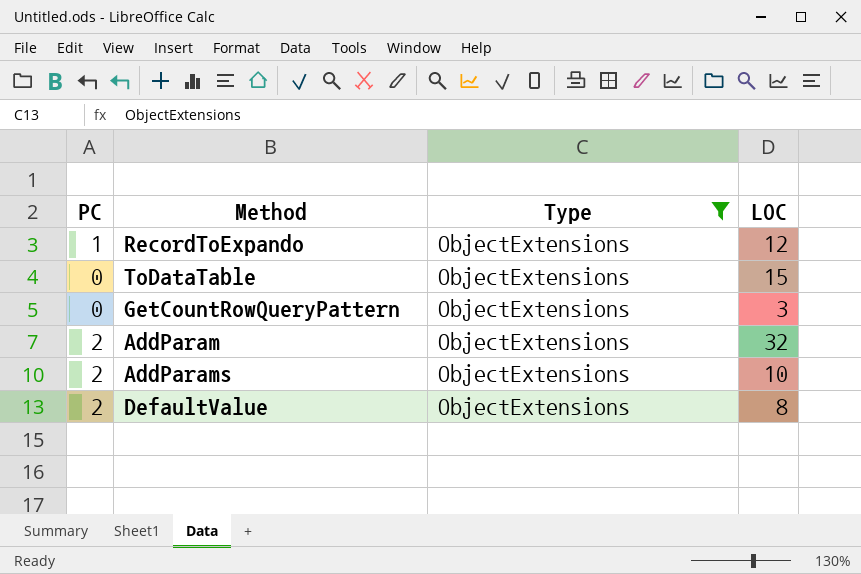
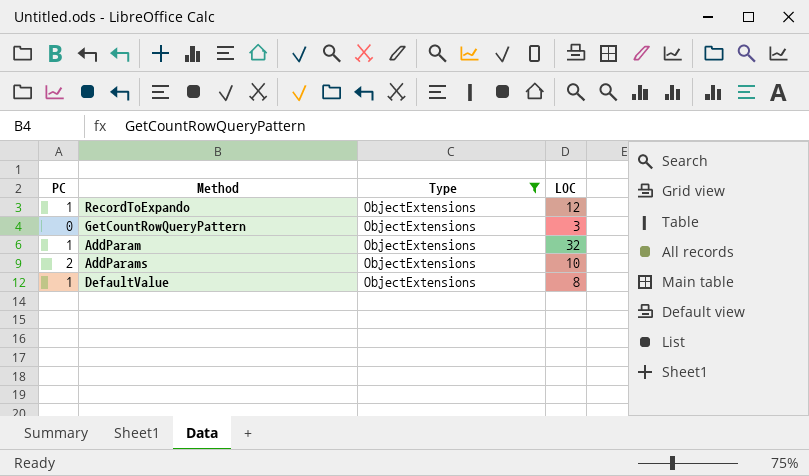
row ToDataTable: 0 | ObjectExtensions | 15 -> none
AddParam | PC: 2 -> 1
DefaultValue | PC: 2 -> 1

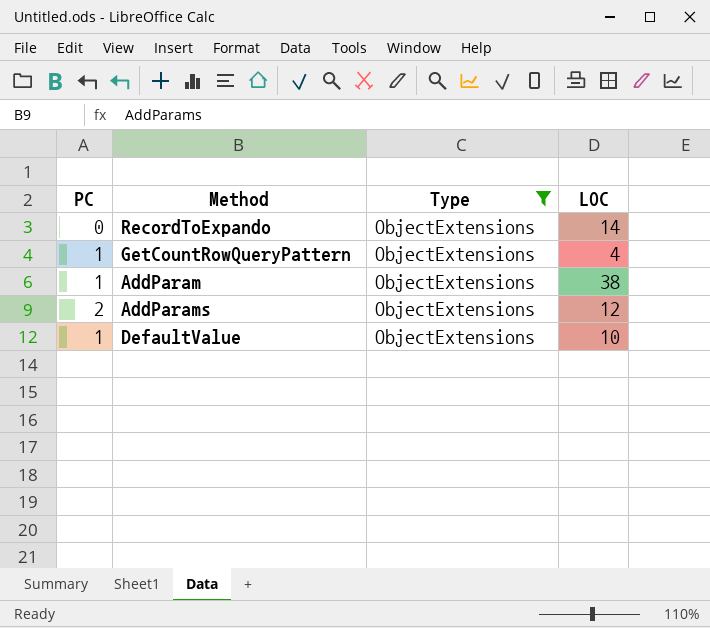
RecordToExpando | PC: 1 -> 0
RecordToExpando | LOC: 12 -> 14
GetCountRowQueryPattern | PC: 0 -> 1
GetCountRowQueryPattern | LOC: 3 -> 4
AddParam | LOC: 32 -> 38
AddParams | LOC: 10 -> 12
DefaultValue | LOC: 8 -> 10

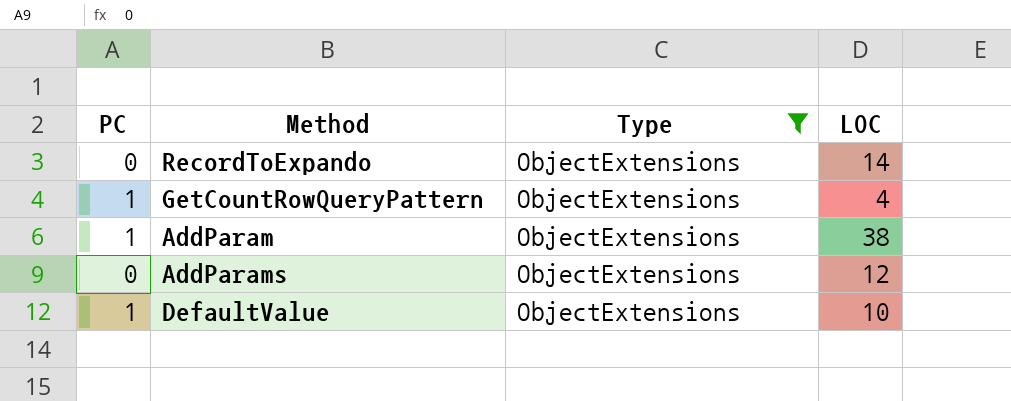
AddParams | PC: 2 -> 0

